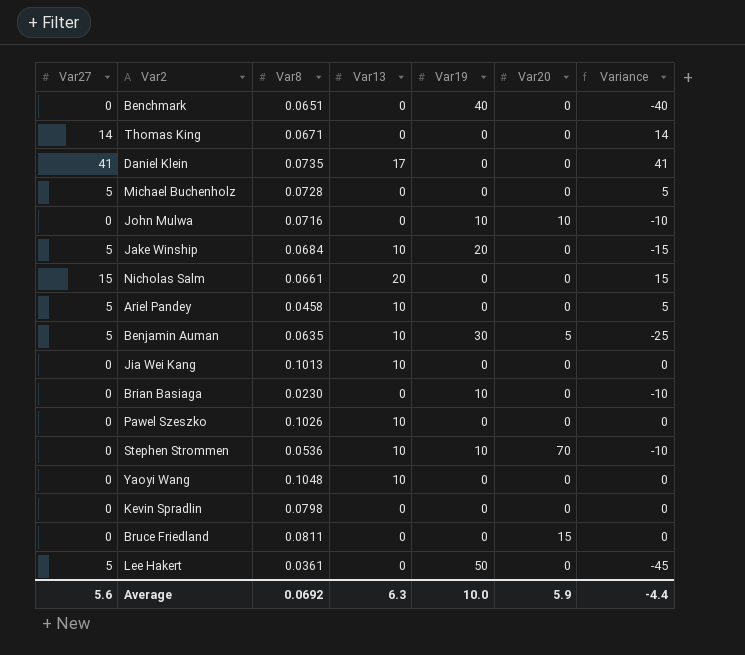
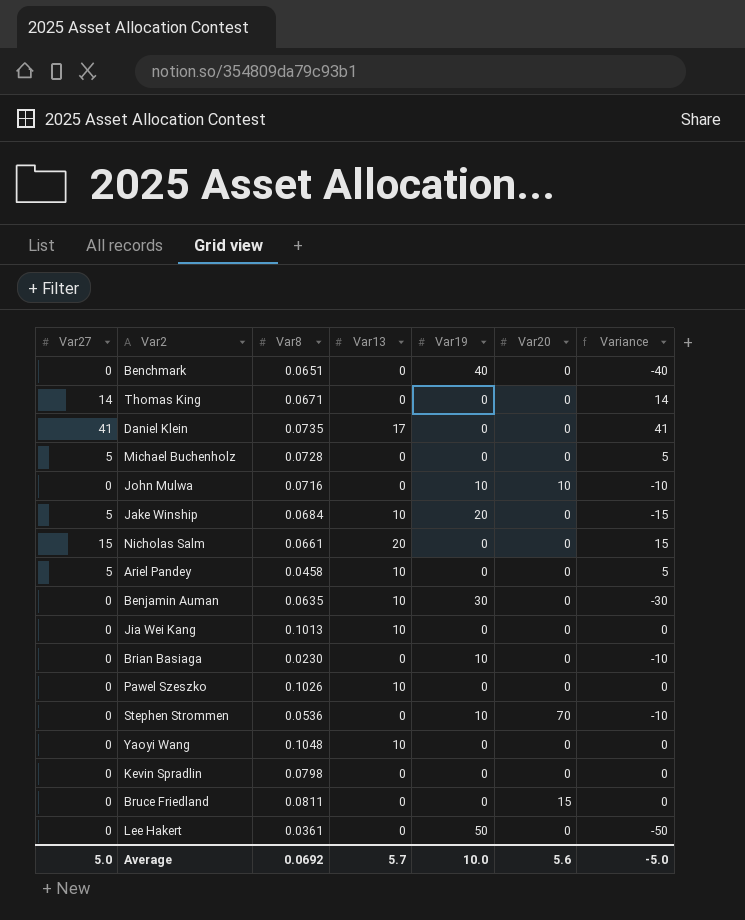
Benjamin Auman | Var27: 5 -> 0
Benjamin Auman | Var20: 5 -> 0
Benjamin Auman | Variance: -25 -> -30
Stephen Strommen | Var13: 10 -> 0
Lee Hakert | Var27: 5 -> 0
Lee Hakert | Variance: -45 -> -50
Average | Var27: 5.6 -> 5.0
Average | Var13: 6.3 -> 5.7
Average | Var20: 5.9 -> 5.6
Average | Variance: -4.4 -> -5.0

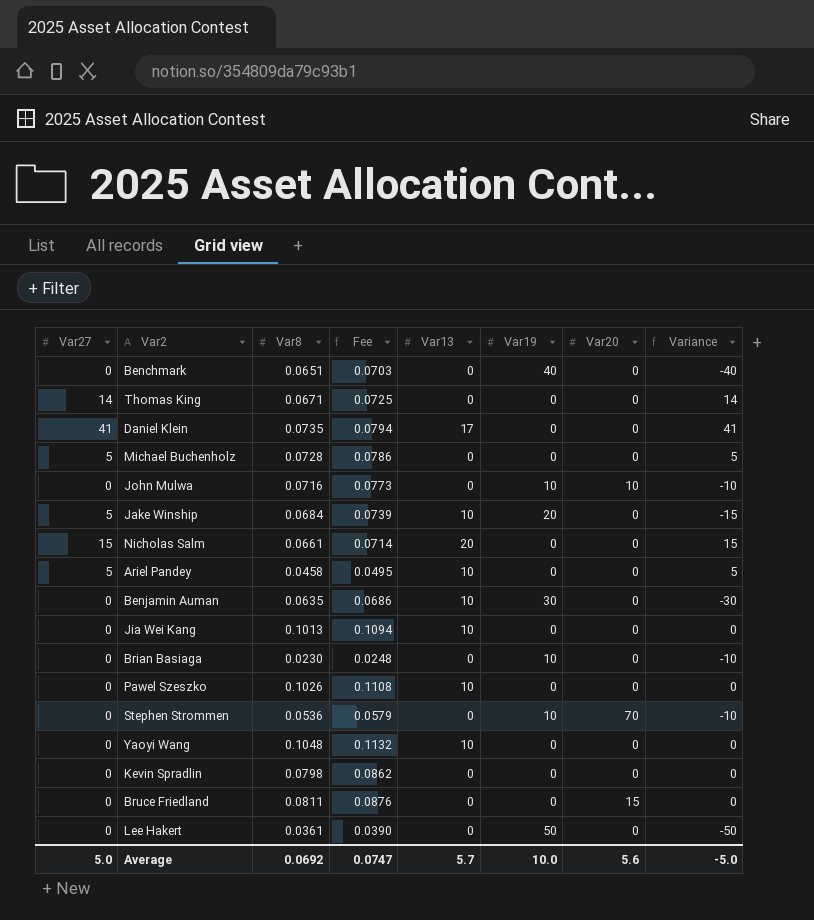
column Fee | formula: none -> [Var8] * 1.08

